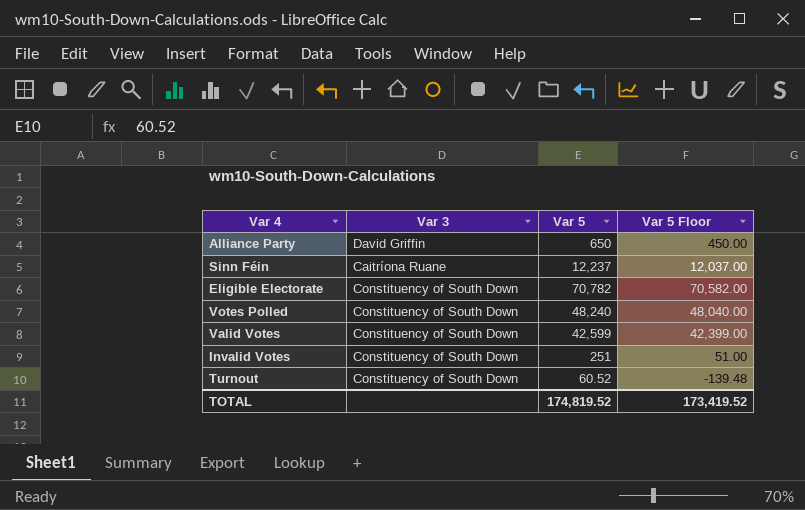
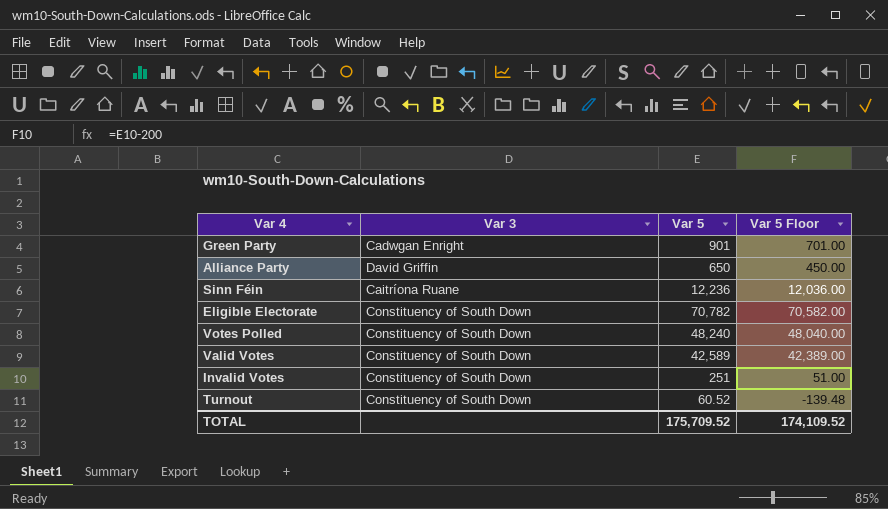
row Green Party: none -> Cadwgan Enright | 901 | 701.00
Sinn Féin | Var 5: 12,237 -> 12,236
Sinn Féin | Var 5 Floor: 12,037.00 -> 12,036.00
Valid Votes | Var 5: 42,599 -> 42,589
Valid Votes | Var 5 Floor: 42,399.00 -> 42,389.00
TOTAL | Var 5: 174,819.52 -> 175,709.52
TOTAL | Var 5 Floor: 173,419.52 -> 174,109.52

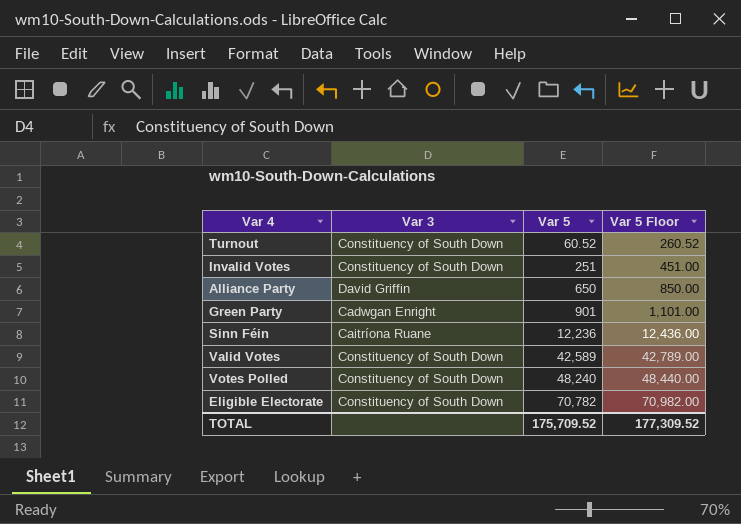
row order: none -> Var 5 ascending
column Var 5 Floor | formula: [Var 5] - 200 -> [Var 5] + 200
TOTAL | Var 5 Floor: 174,109.52 -> 177,309.52

